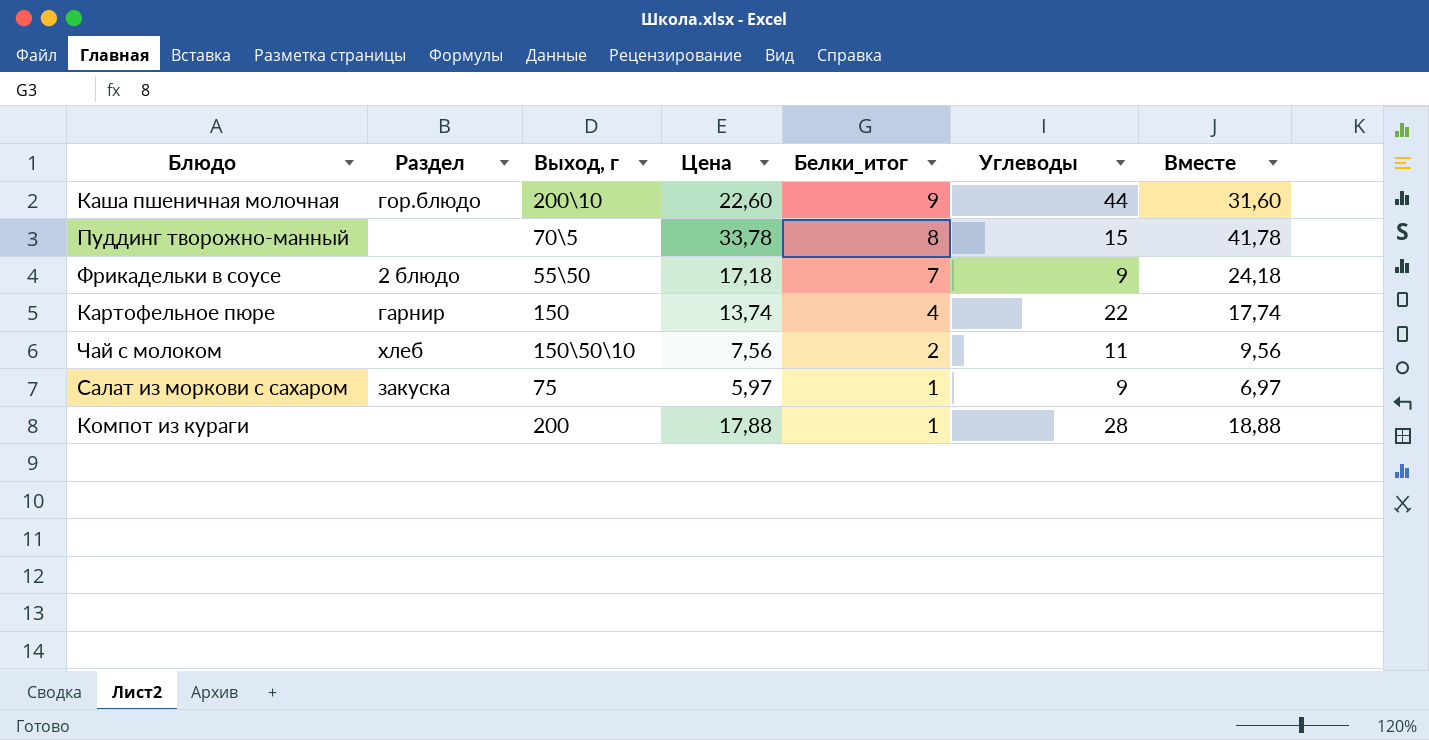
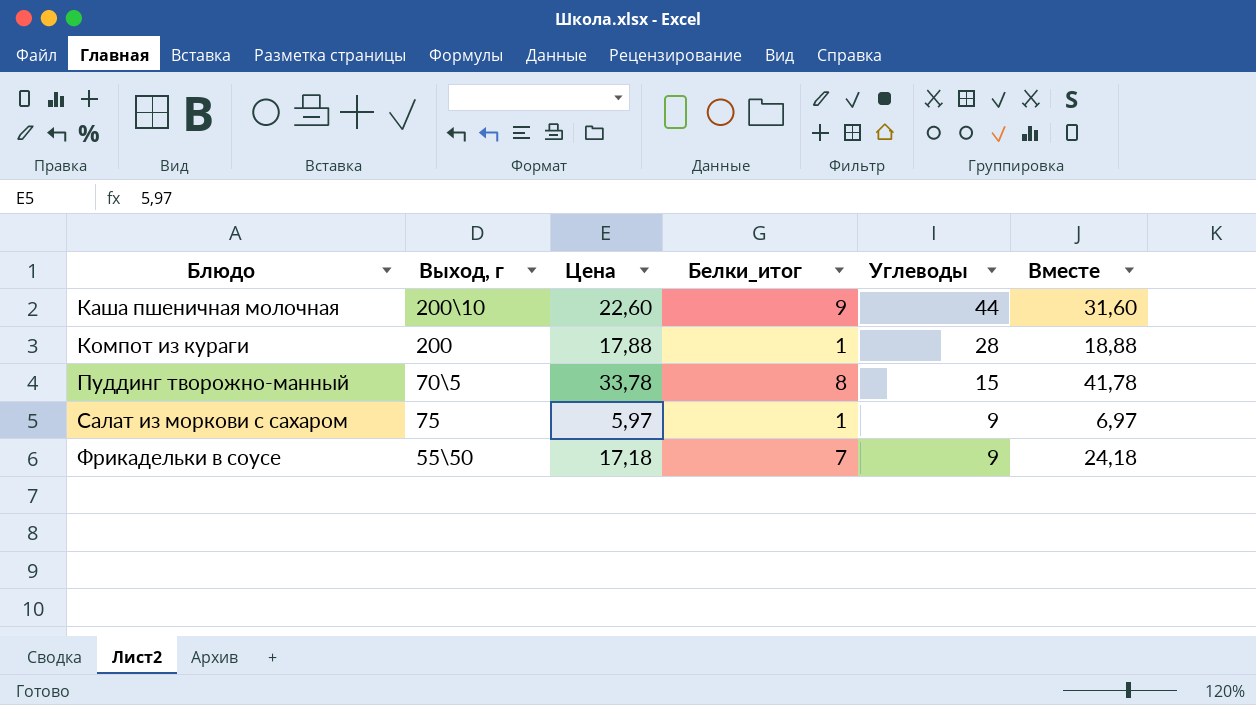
row order: Белки_итог descending -> Блюдо ascending
column Раздел | position: 2 -> none
row Картофельное пюре: гарнир | 150 | 13,74 | 4 | 22 | 17,74 -> none
row Чай с молоком: хлеб | 150\50\10 | 7,56 | 2 | 11 | 9,56 -> none

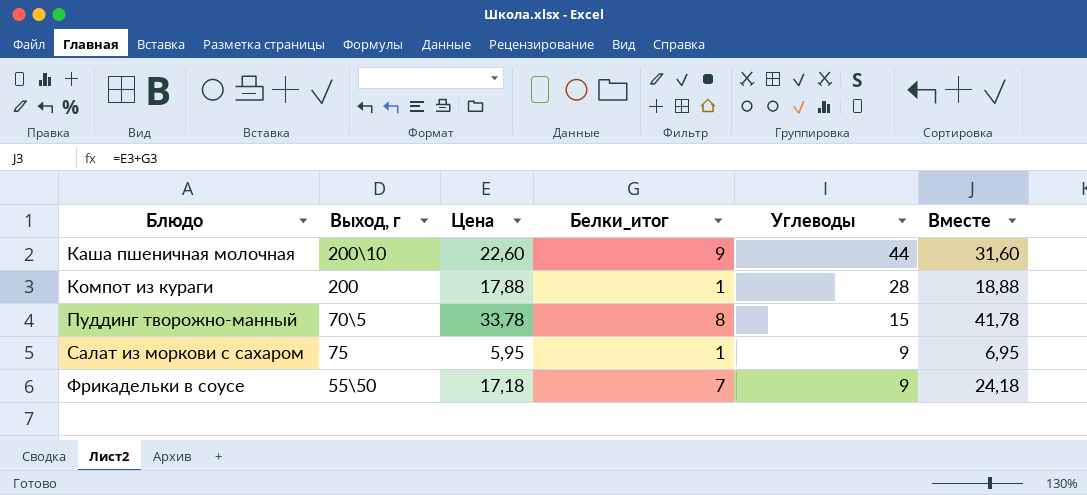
Салат из моркови с сахаром | Цена: 5,97 -> 5,95
Салат из моркови с сахаром | Вместе: 6,97 -> 6,95

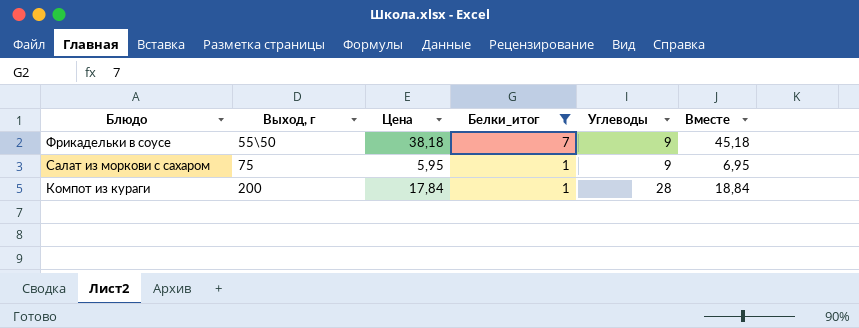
filter: none -> Белки_итог <= 7
row order: Блюдо ascending -> Блюдо descending
Фрикадельки в соусе | Цена: 17,18 -> 38,18
Фрикадельки в соусе | Вместе: 24,18 -> 45,18
Компот из кураги | Цена: 17,88 -> 17,84
Компот из кураги | Вместе: 18,88 -> 18,84

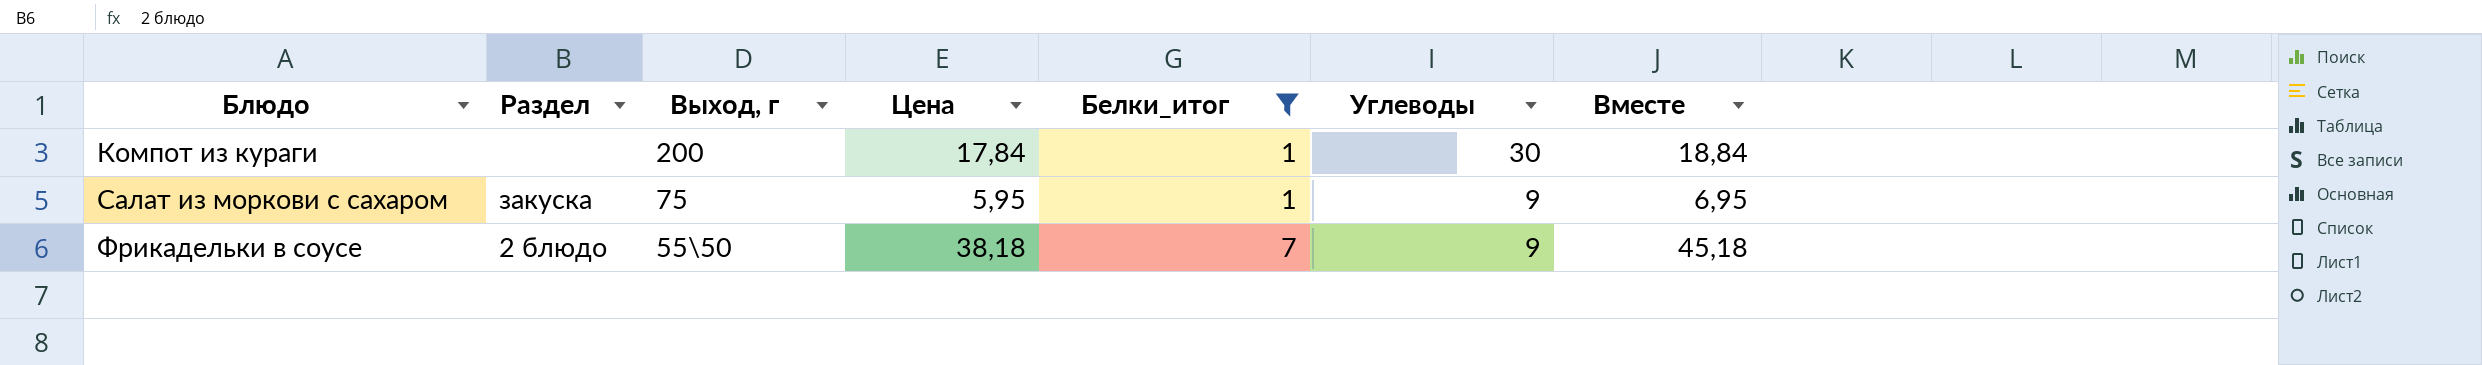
row order: Блюдо descending -> Блюдо ascending
column Раздел | position: none -> 2
Компот из кураги | Углеводы: 28 -> 30

